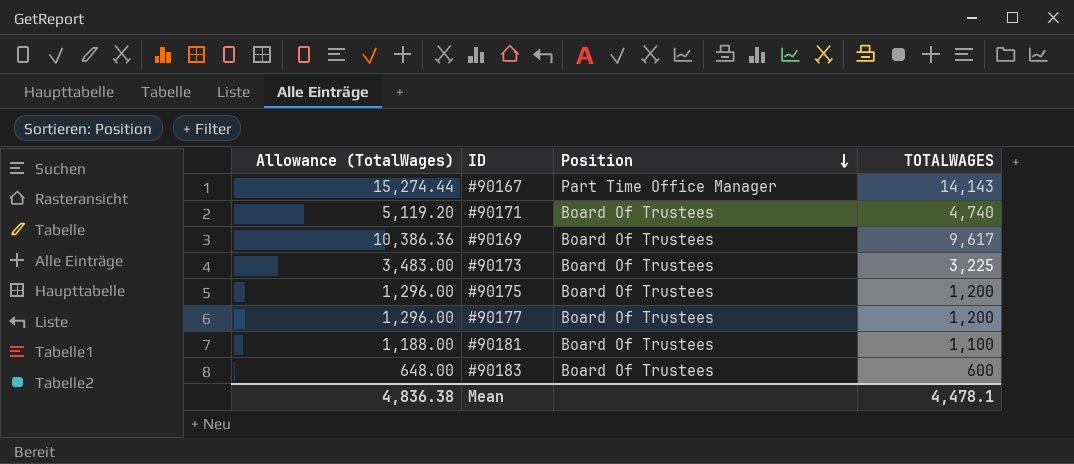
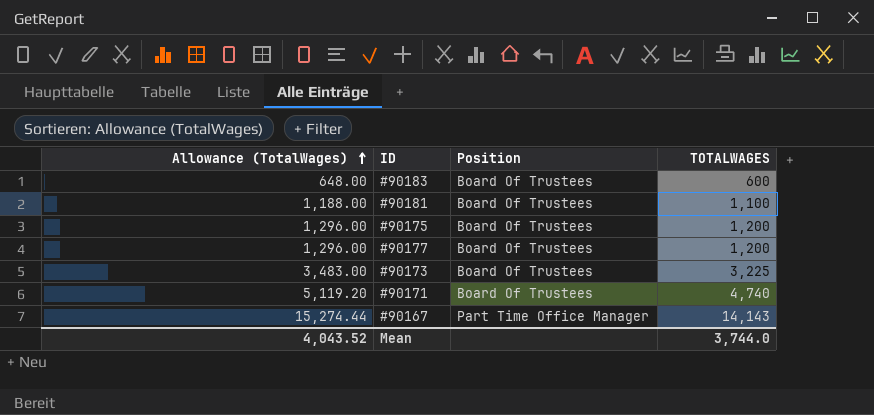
row order: Position descending -> Allowance (TotalWages) ascending
row #90169: 10,386.36 | Board Of Trustees | 9,617 -> none
Mean | Allowance (TotalWages): 4,836.38 -> 4,043.52
Mean | TOTALWAGES: 4,478.1 -> 3,744.0

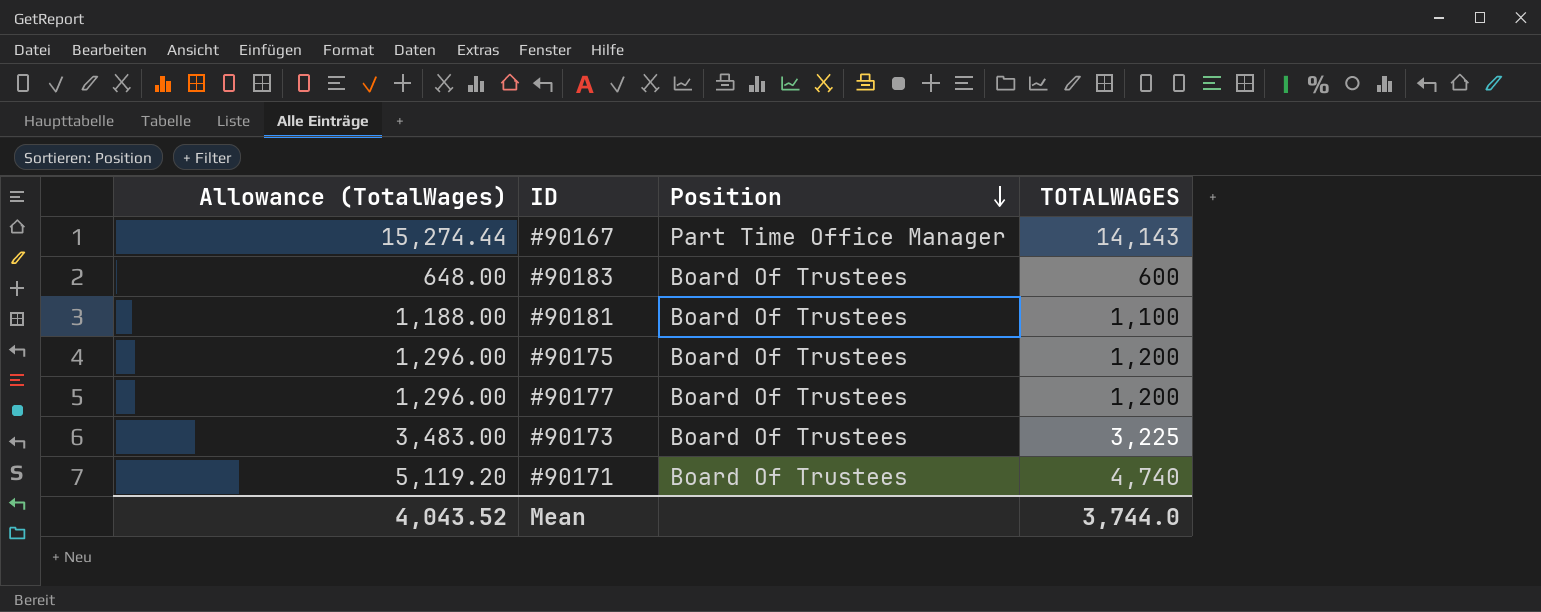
row order: Allowance (TotalWages) ascending -> Position descending

